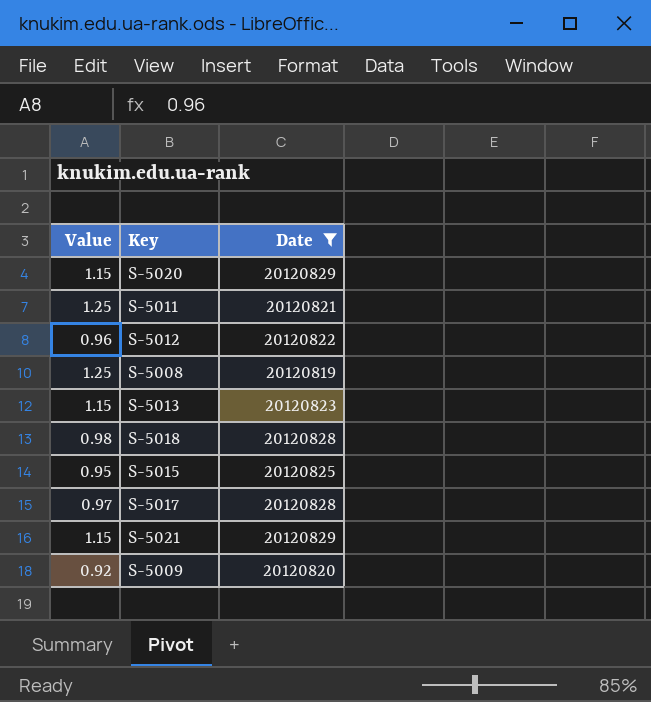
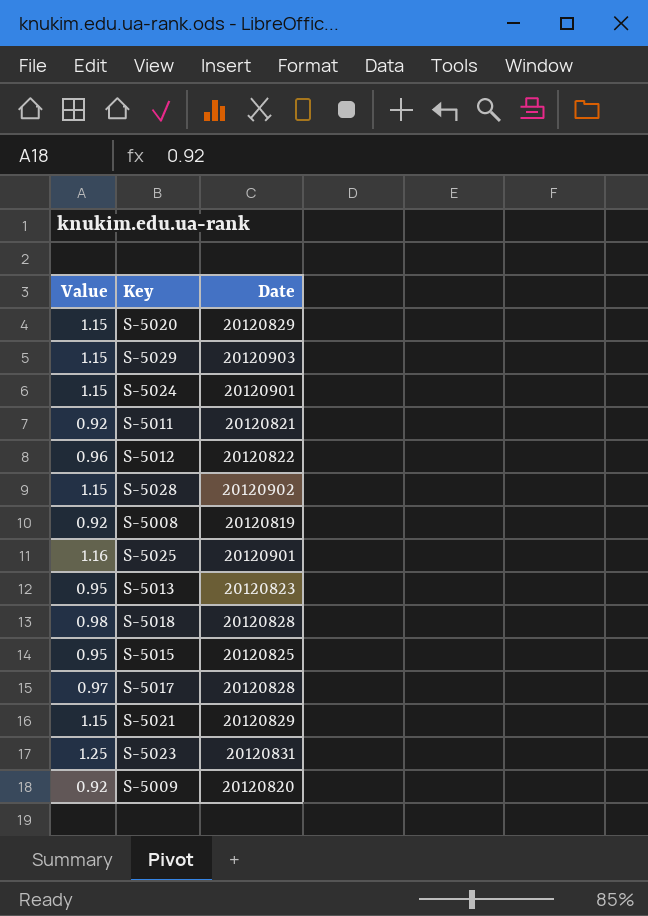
filter: Date <= 20120829 -> none
S-5011 | Value: 1.25 -> 0.92
S-5008 | Value: 1.25 -> 0.92
S-5013 | Value: 1.15 -> 0.95

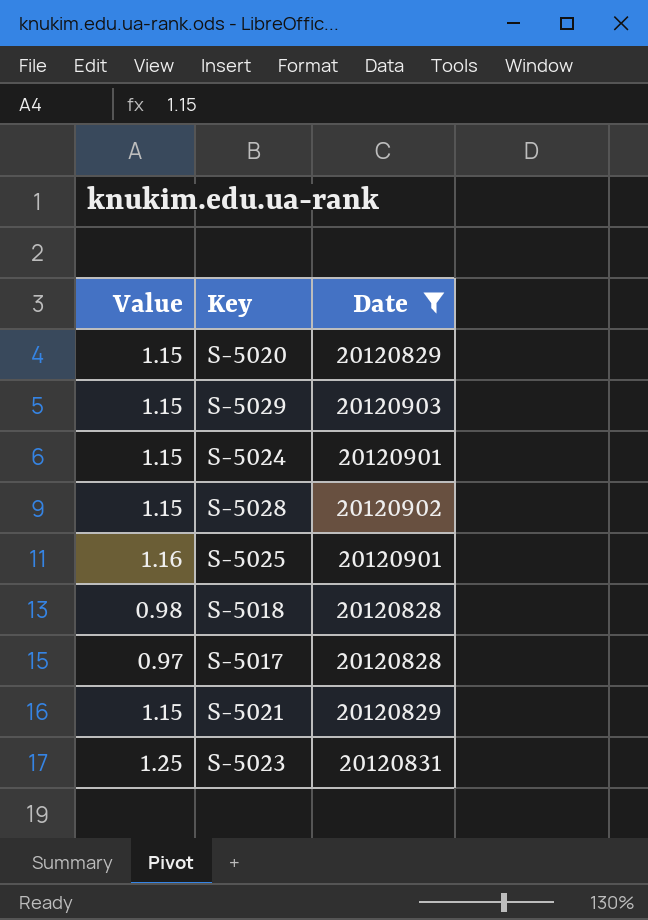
filter: none -> Date >= 20120828

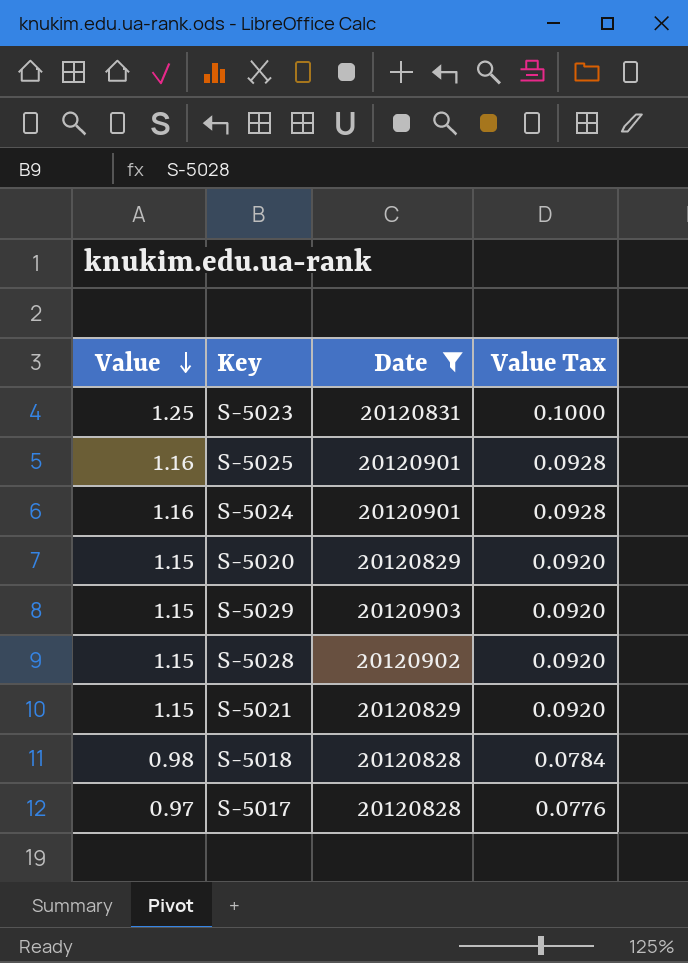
row order: none -> Value descending
column Value Tax | formula: none -> [Value] * 0.08
S-5024 | Value: 1.15 -> 1.16

